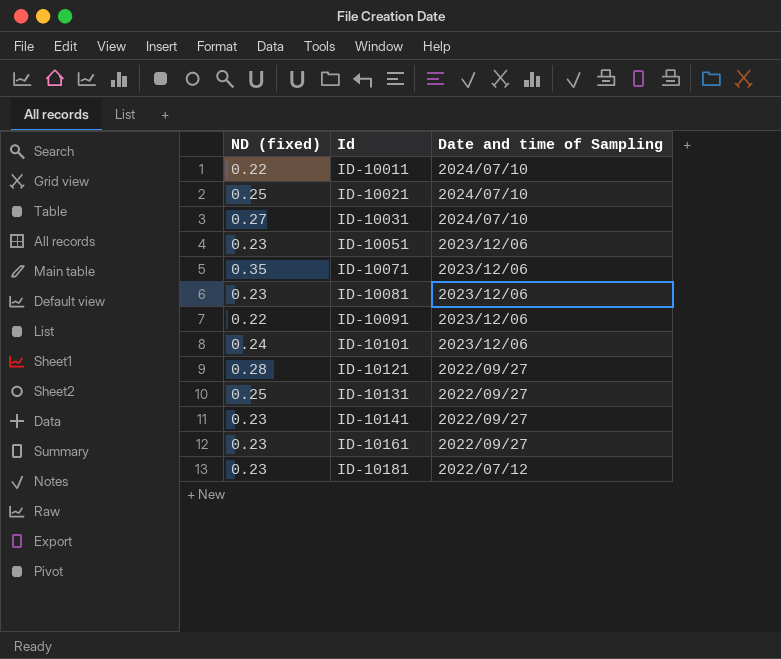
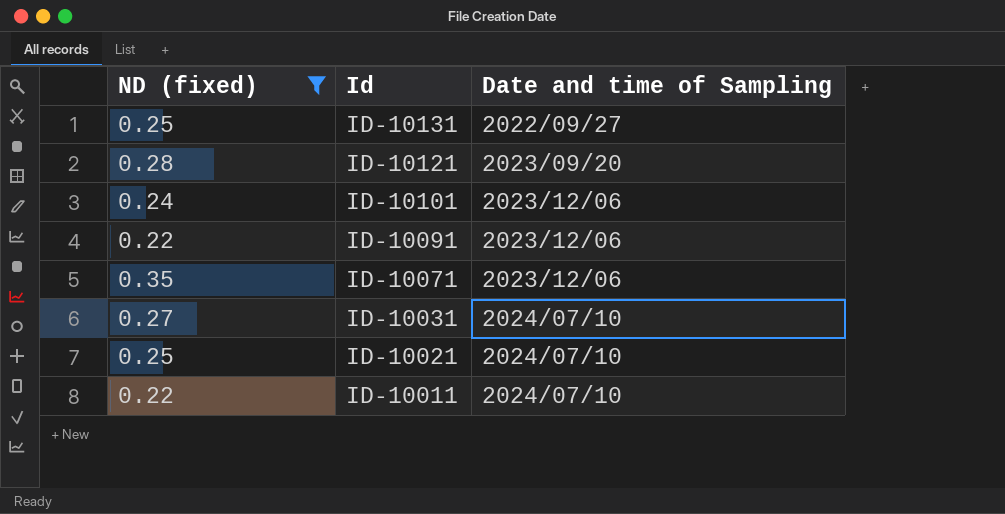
filter: none -> ND (fixed) != 0.23
row order: Id ascending -> Id descending
ID-10121 | Date and time of Sampling: 2022/09/27 -> 2023/09/20

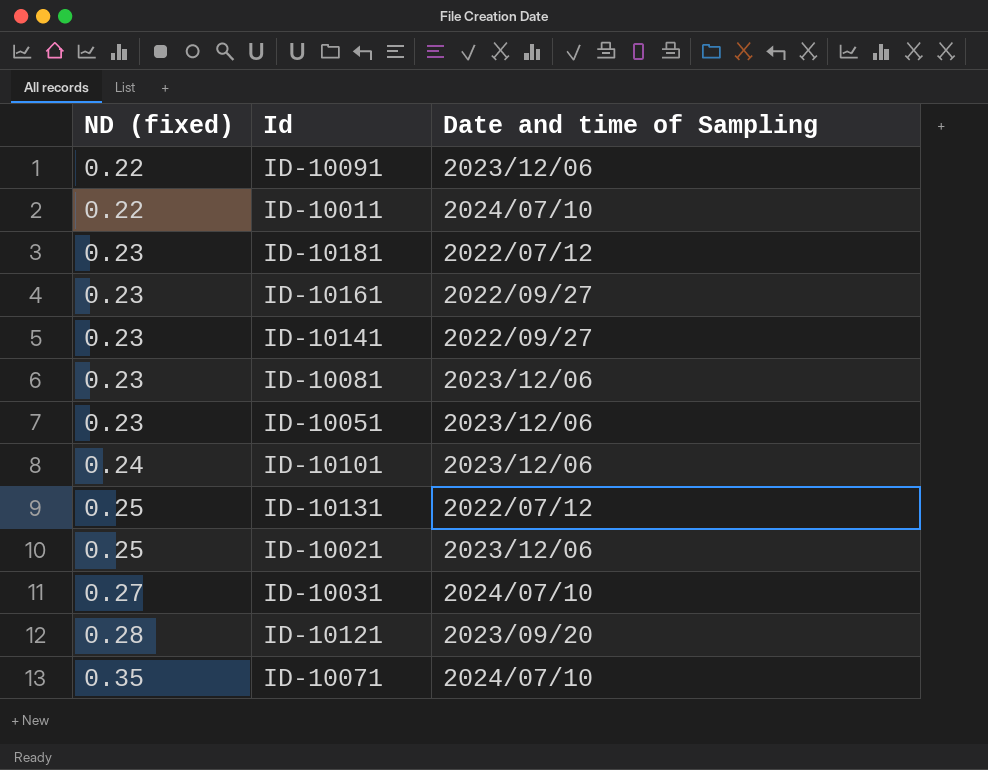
filter: ND (fixed) != 0.23 -> none
row order: Id descending -> ND (fixed) ascending
ID-10131 | Date and time of Sampling: 2022/09/27 -> 2022/07/12
ID-10021 | Date and time of Sampling: 2024/07/10 -> 2023/12/06
ID-10071 | Date and time of Sampling: 2023/12/06 -> 2024/07/10

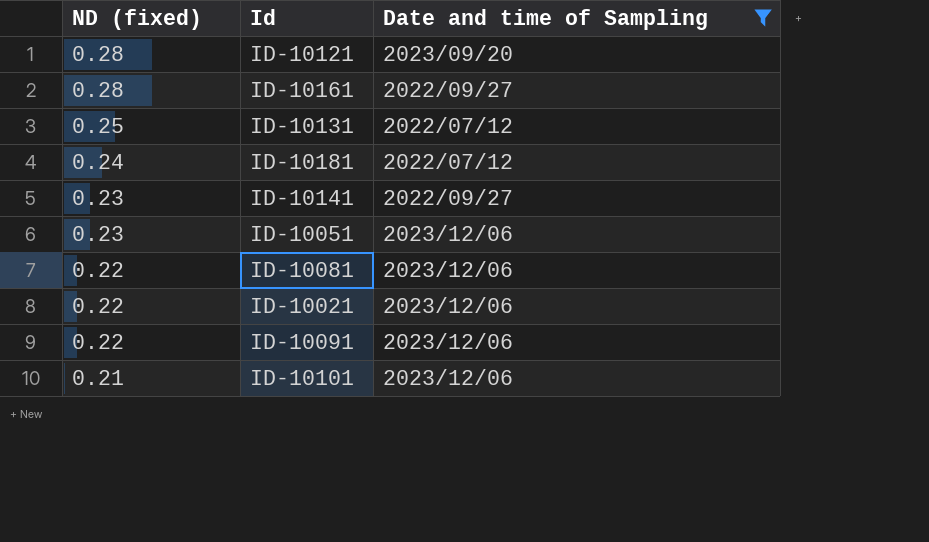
filter: none -> Date and time of Sampling != 2024/07/10
row order: ND (fixed) ascending -> ND (fixed) descending
ID-10161 | ND (fixed): 0.23 -> 0.28
ID-10181 | ND (fixed): 0.23 -> 0.24
ID-10081 | ND (fixed): 0.23 -> 0.22
ID-10021 | ND (fixed): 0.25 -> 0.22
ID-10101 | ND (fixed): 0.24 -> 0.21

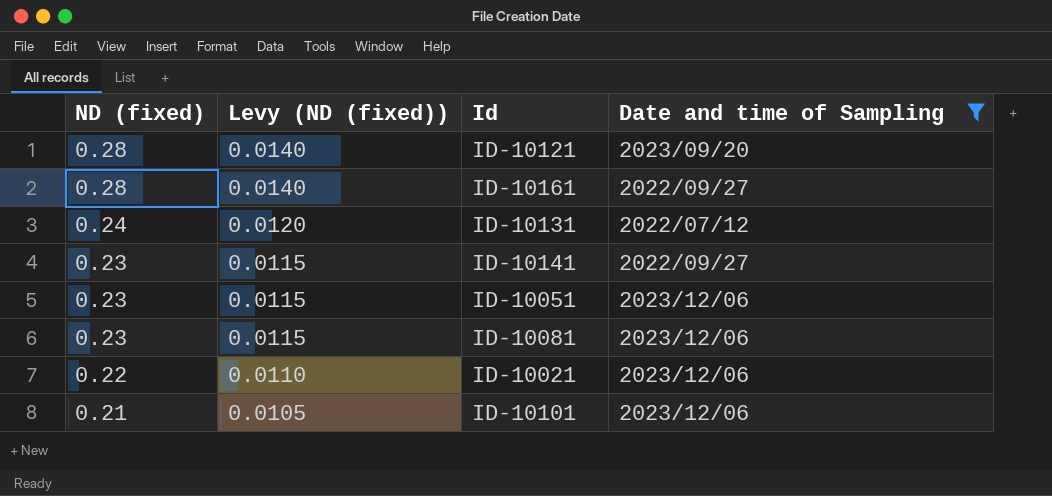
column Levy (ND (fixed)) | formula: none -> [ND (fixed)] * 0.05
row ID-10181: 0.24 | 2022/07/12 -> none
row ID-10091: 0.22 | 2023/12/06 -> none
ID-10131 | ND (fixed): 0.25 -> 0.24
ID-10081 | ND (fixed): 0.22 -> 0.23

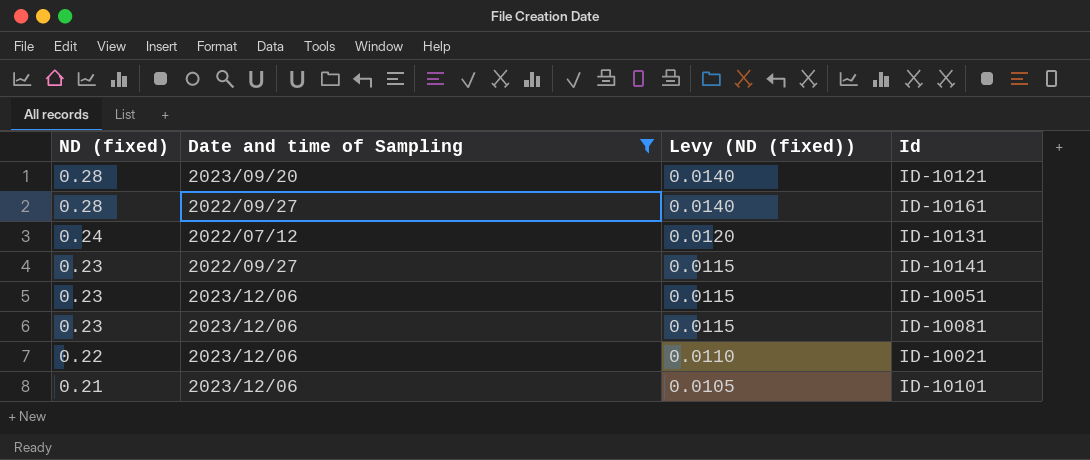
column Date and time of Sampling | position: 4 -> 2

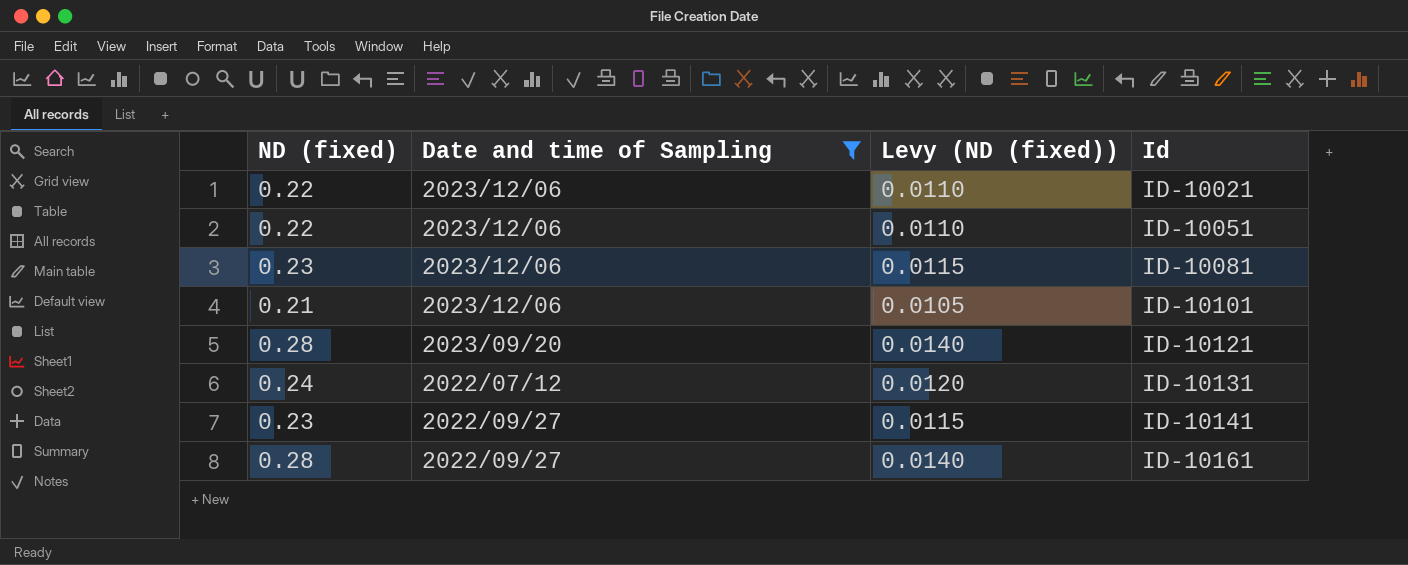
row order: ND (fixed) descending -> Id ascending
ID-10051 | ND (fixed): 0.23 -> 0.22
ID-10051 | Levy (ND (fixed)): 0.0115 -> 0.0110

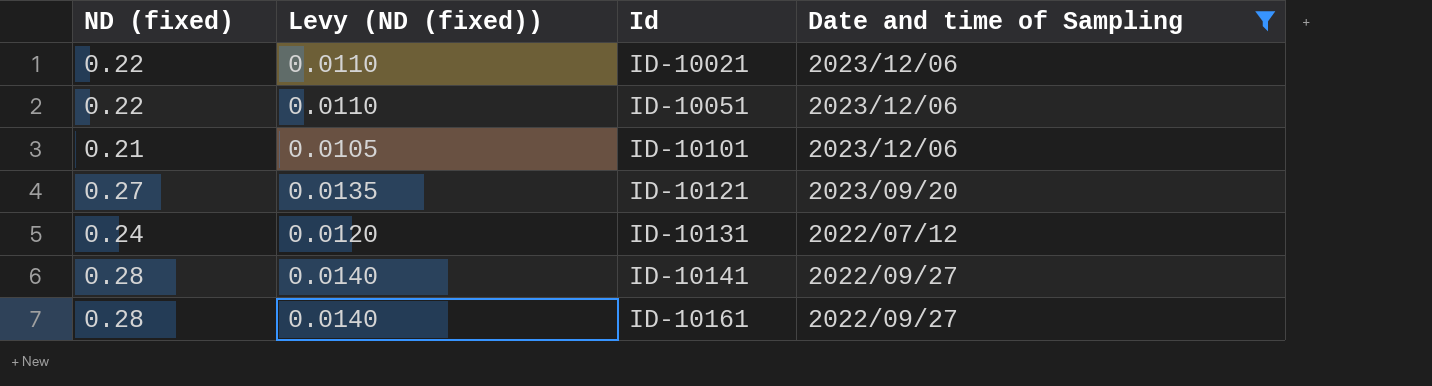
column Date and time of Sampling | position: 2 -> 4
row ID-10081: 0.23 | 2023/12/06 | 0.0115 -> none
ID-10121 | ND (fixed): 0.28 -> 0.27
ID-10121 | Levy (ND (fixed)): 0.0140 -> 0.0135
ID-10141 | ND (fixed): 0.23 -> 0.28
ID-10141 | Levy (ND (fixed)): 0.0115 -> 0.0140

